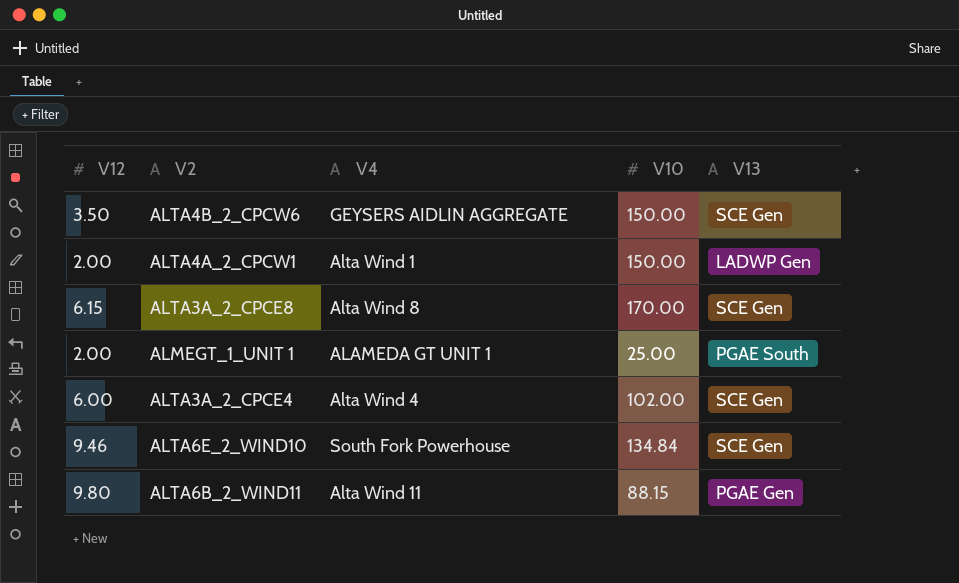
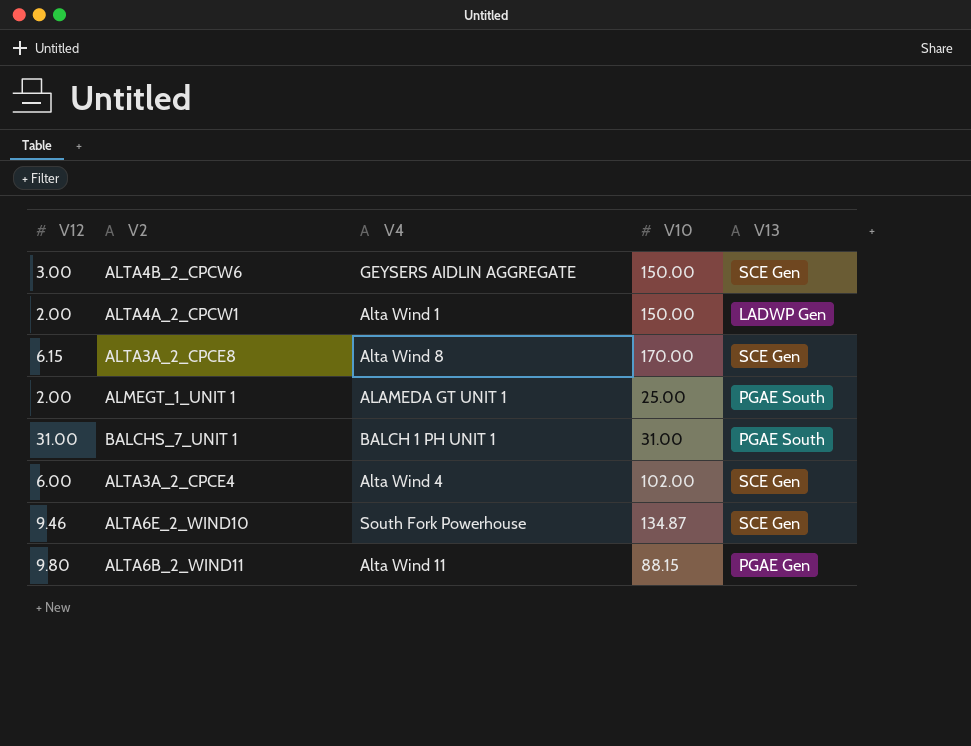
ALTA4B_2_CPCW6 | V12: 3.50 -> 3.00
row BALCHS_7_UNIT 1: none -> 31.00 | BALCH 1 PH UNIT 1 | 31.00 | PGAE South
ALTA6E_2_WIND10 | V10: 134.84 -> 134.87

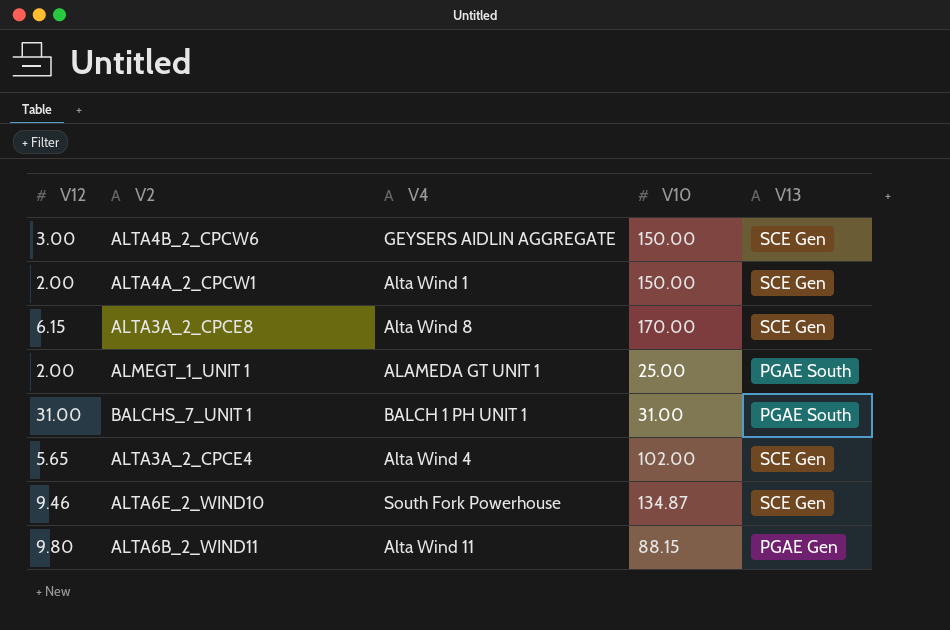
ALTA4A_2_CPCW1 | V13: LADWP Gen -> SCE Gen
ALTA3A_2_CPCE4 | V12: 6.00 -> 5.65

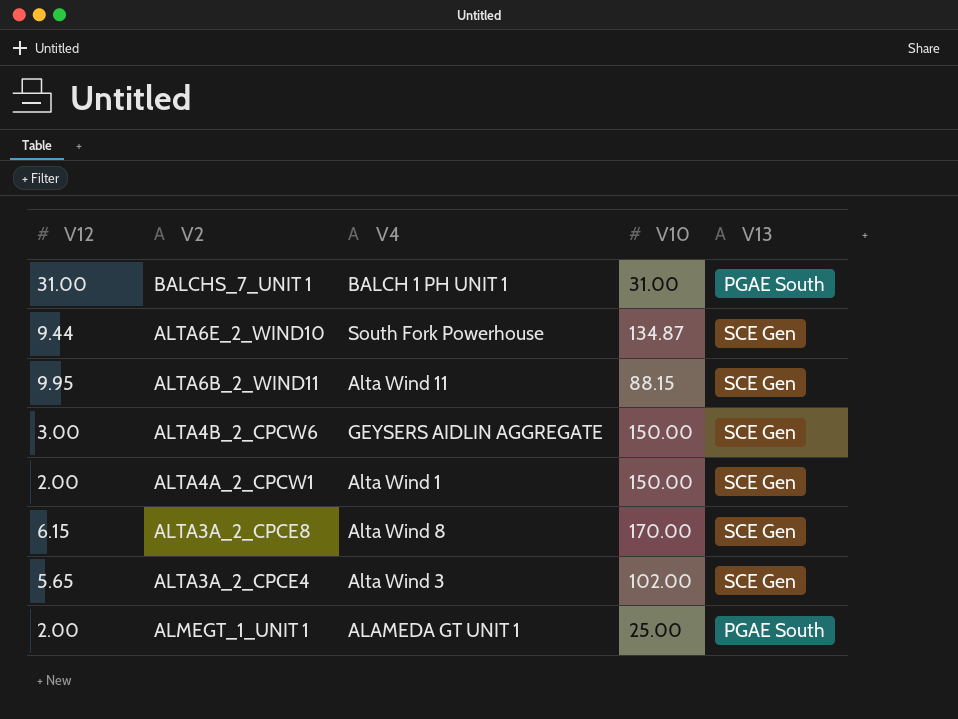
row order: none -> V2 descending
ALTA6E_2_WIND10 | V12: 9.46 -> 9.44
ALTA6B_2_WIND11 | V12: 9.80 -> 9.95
ALTA6B_2_WIND11 | V13: PGAE Gen -> SCE Gen
ALTA3A_2_CPCE4 | V4: Alta Wind 4 -> Alta Wind 3

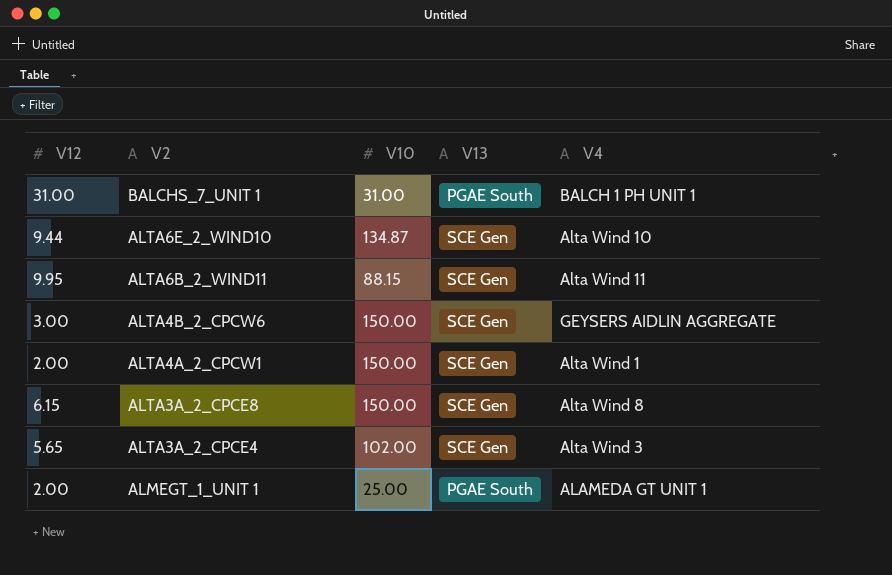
column V4 | position: 3 -> 5
ALTA6E_2_WIND10 | V4: South Fork Powerhouse -> Alta Wind 10
ALTA3A_2_CPCE8 | V10: 170.00 -> 150.00

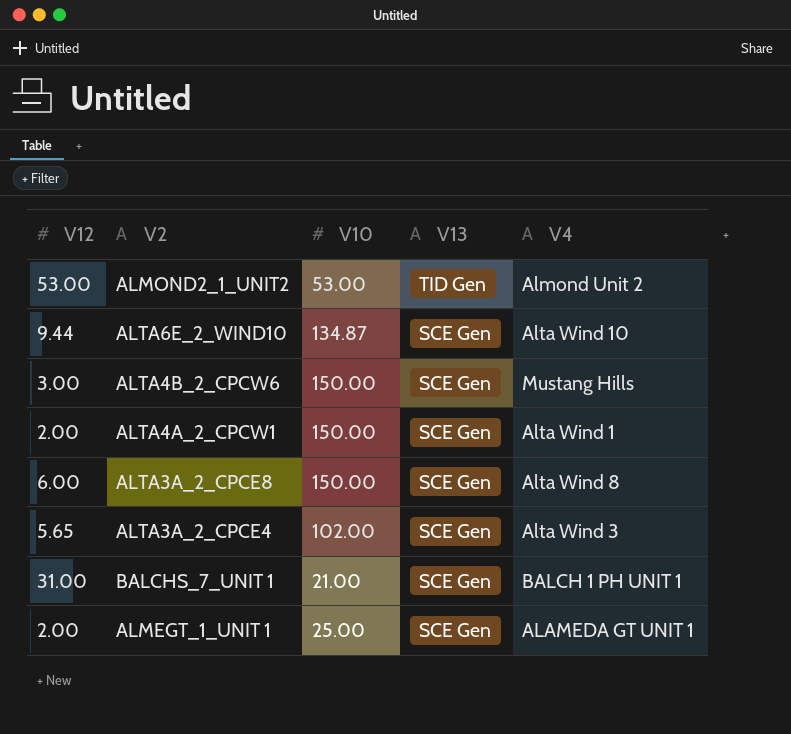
row order: V2 descending -> V13 descending
row ALTA6B_2_WIND11: 9.95 | 88.15 | SCE Gen | Alta Wind 11 -> none
row ALMOND2_1_UNIT2: none -> 53.00 | 53.00 | TID Gen | Almond Unit 2
ALTA4B_2_CPCW6 | V4: GEYSERS AIDLIN AGGREGATE -> Mustang Hills
ALTA3A_2_CPCE8 | V12: 6.15 -> 6.00
BALCHS_7_UNIT 1 | V10: 31.00 -> 21.00
BALCHS_7_UNIT 1 | V13: PGAE South -> SCE Gen
ALMEGT_1_UNIT 1 | V13: PGAE South -> SCE Gen

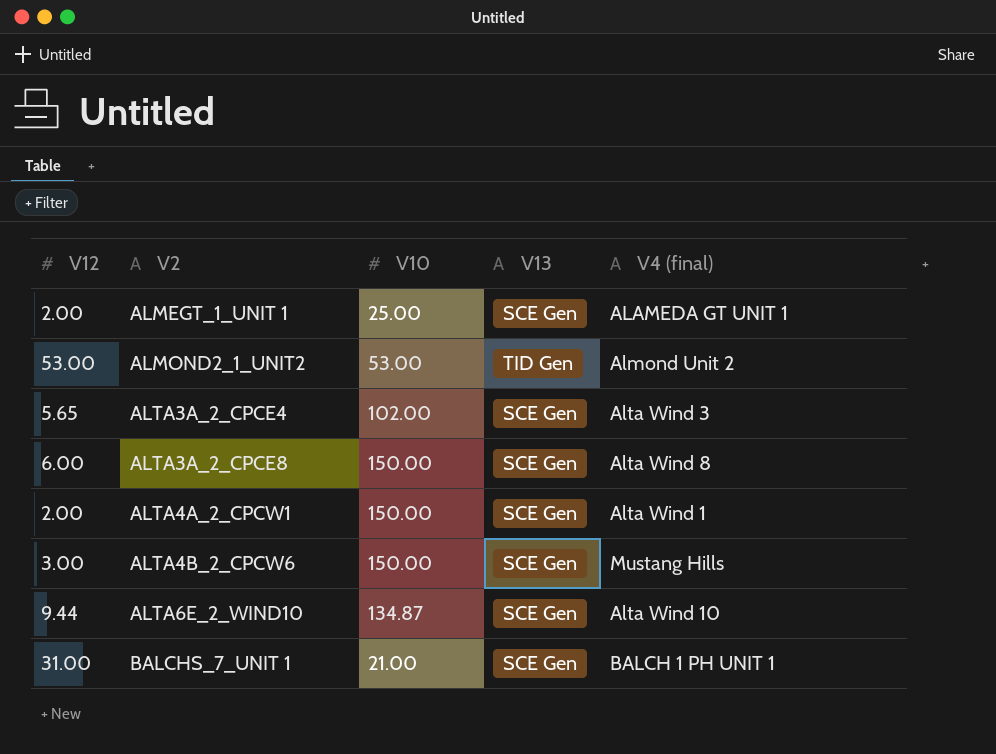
row order: V13 descending -> V2 ascending
column name: V4 -> V4 (final)

